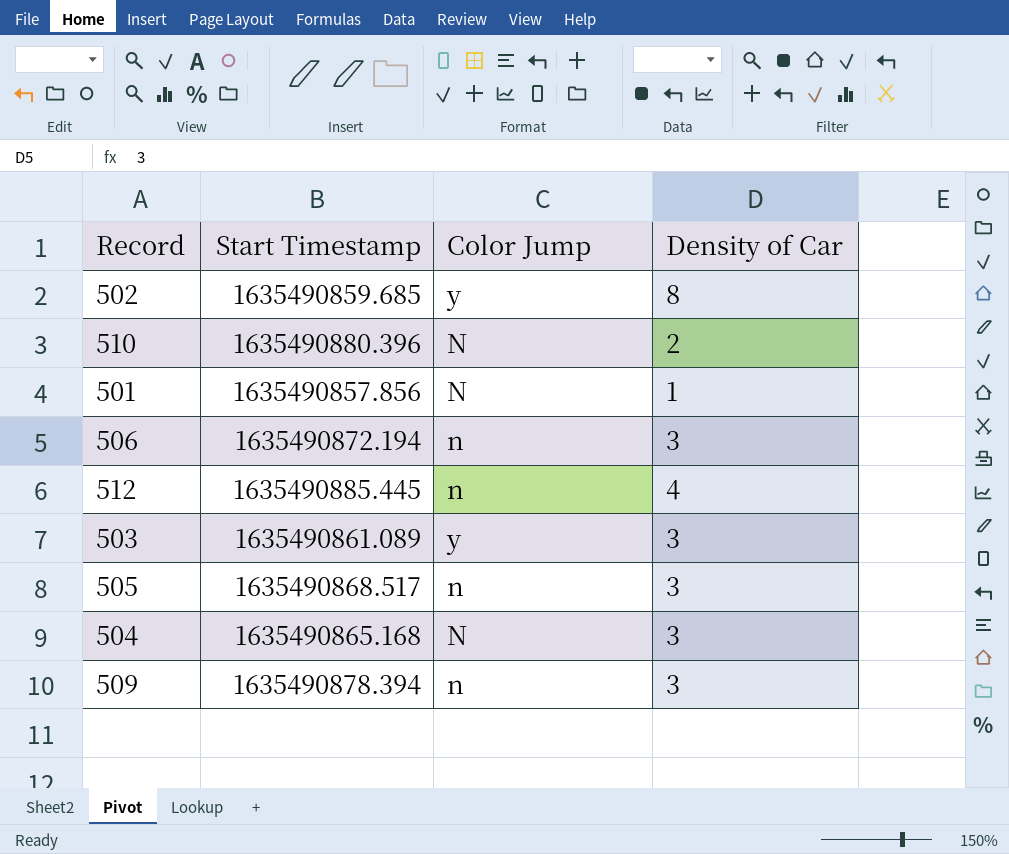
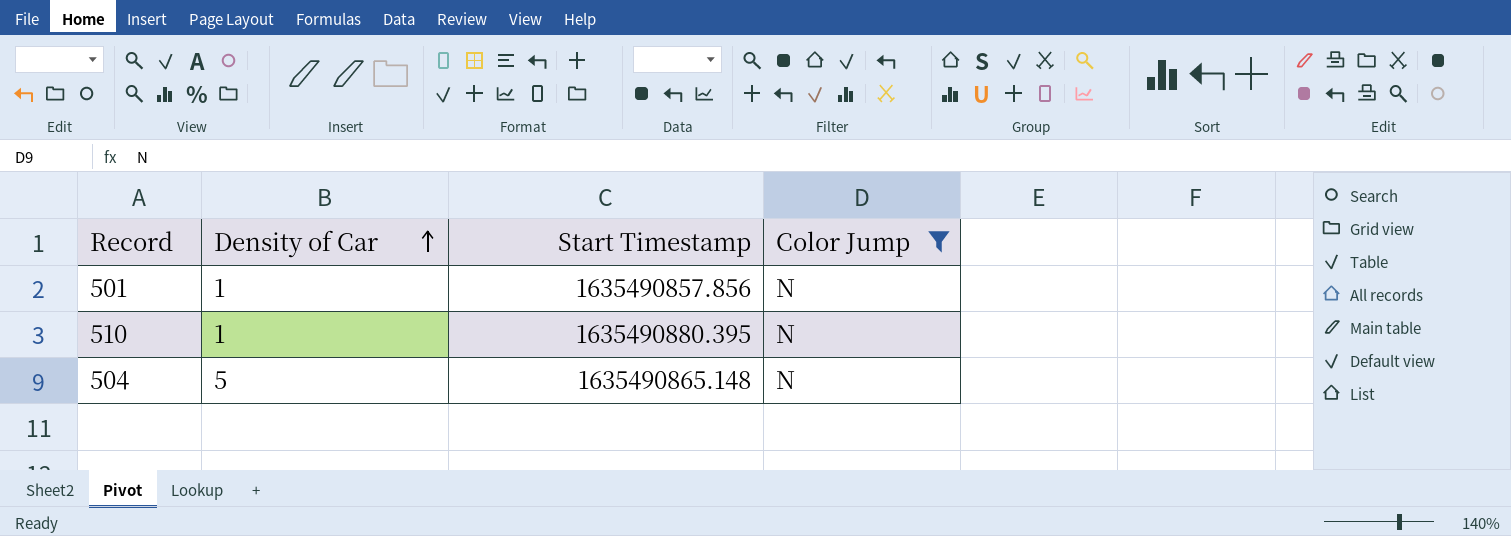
filter: none -> Color Jump = N
row order: none -> Density of Car ascending
column Density of Car | position: 4 -> 2
510 | Density of Car: 2 -> 1
510 | Start Timestamp: 1635490880.396 -> 1635490880.395
504 | Density of Car: 3 -> 5
504 | Start Timestamp: 1635490865.168 -> 1635490865.148

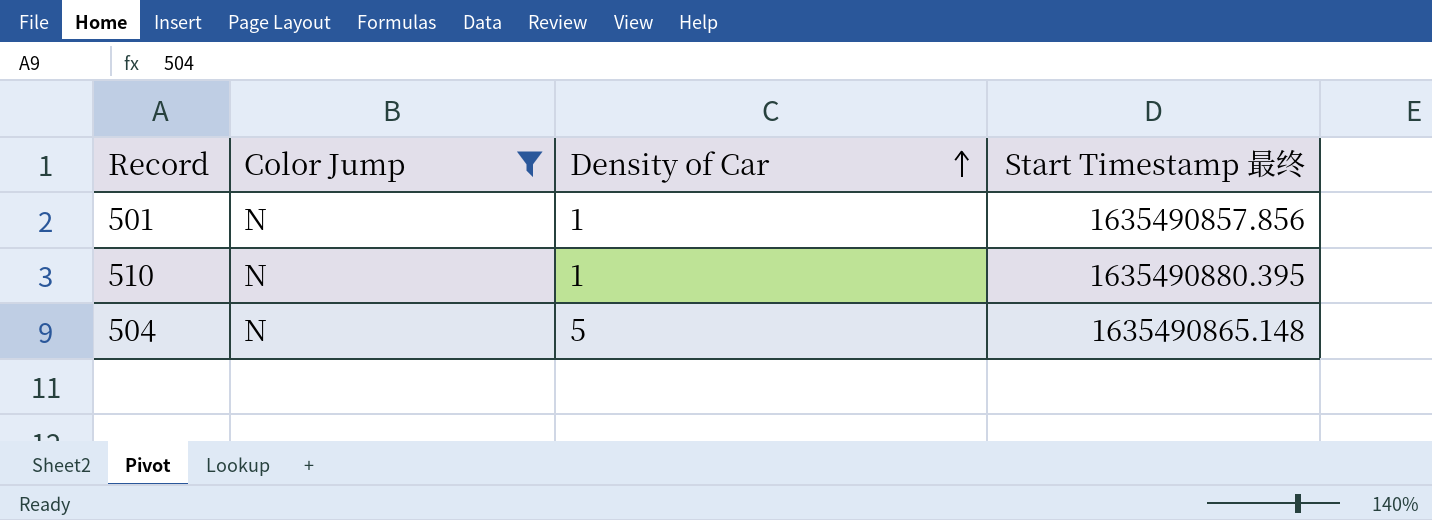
column Color Jump | position: 4 -> 2
column name: Start Timestamp -> Start Timestamp 最终

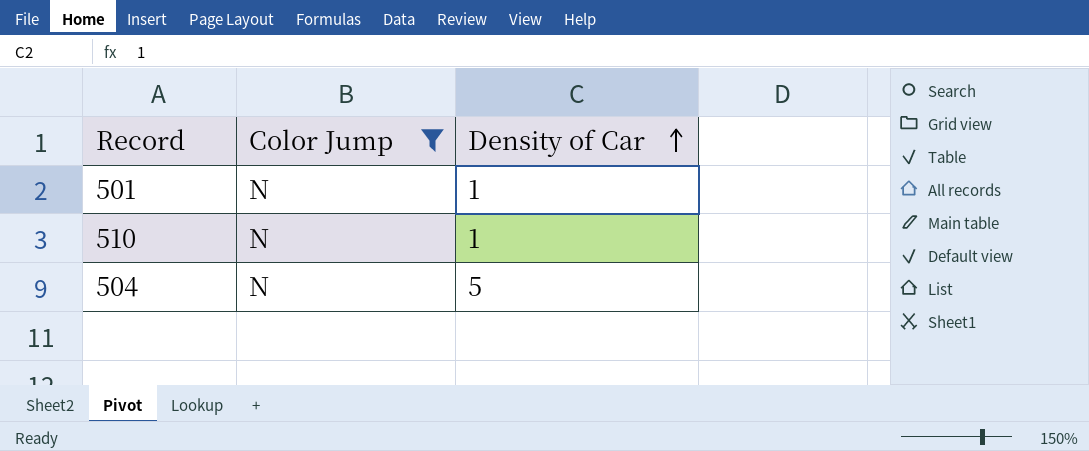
column Start Timestamp 最终 | position: 4 -> none

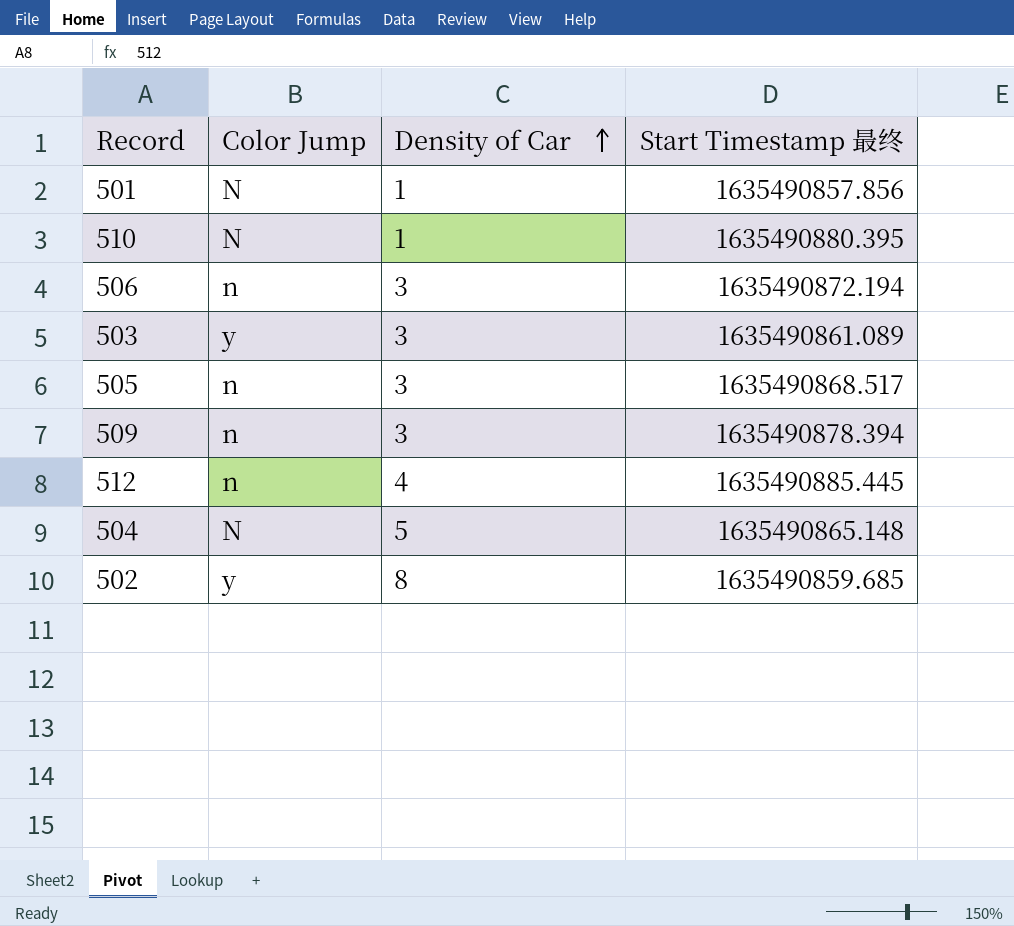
filter: Color Jump = N -> none
column Start Timestamp 最终 | position: none -> 4

